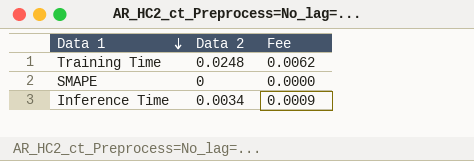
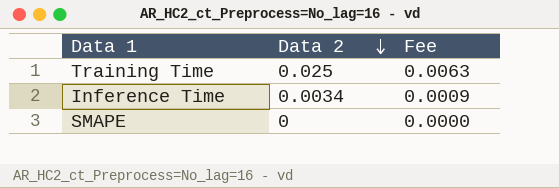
row order: Data 1 descending -> Data 2 descending
Training Time | Data 2: 0.0248 -> 0.025
Training Time | Fee: 0.0062 -> 0.0063

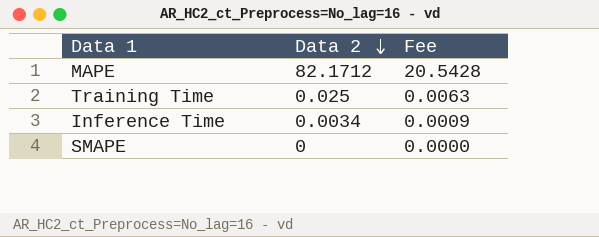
row MAPE: none -> 82.1712 | 20.5428

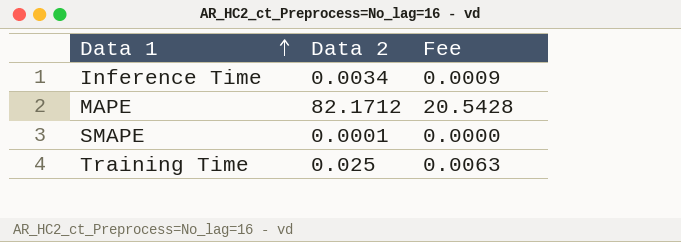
row order: Data 2 descending -> Data 1 ascending
SMAPE | Data 2: 0 -> 0.0001

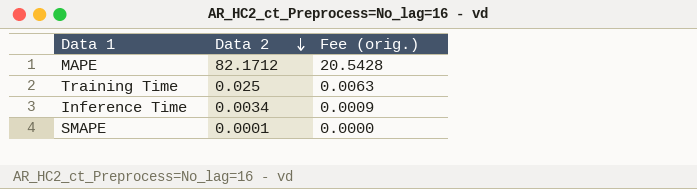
row order: Data 1 ascending -> Data 2 descending
column name: Fee -> Fee (orig.)

